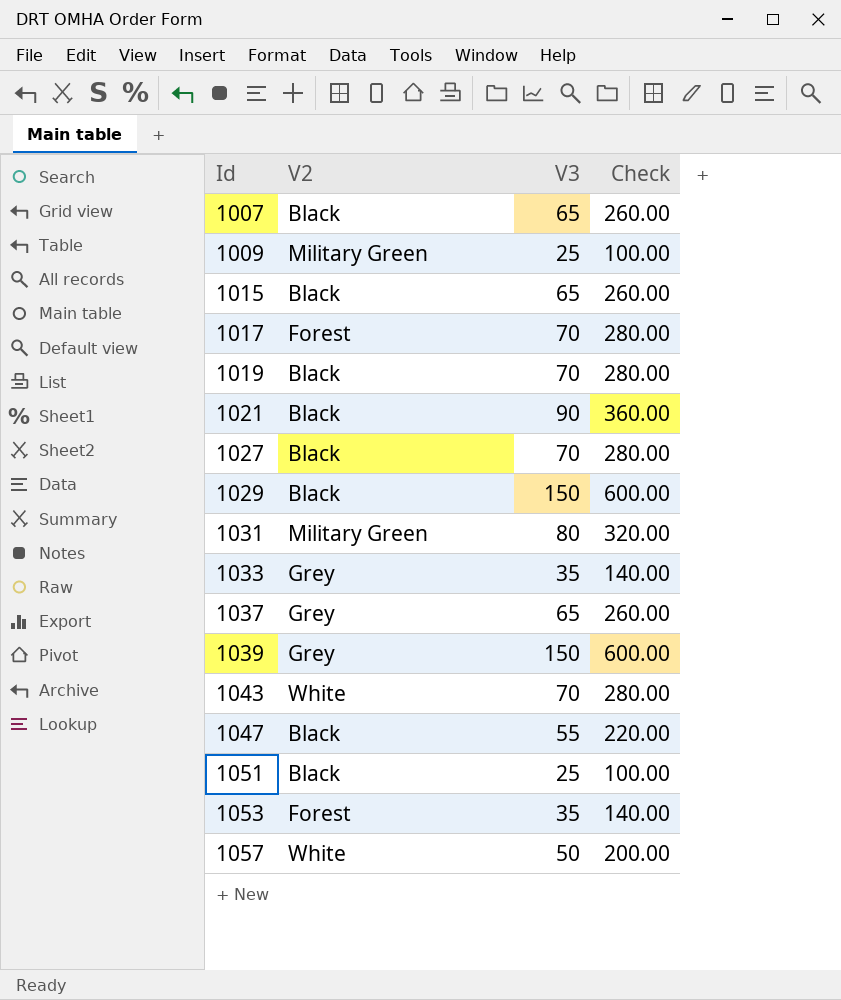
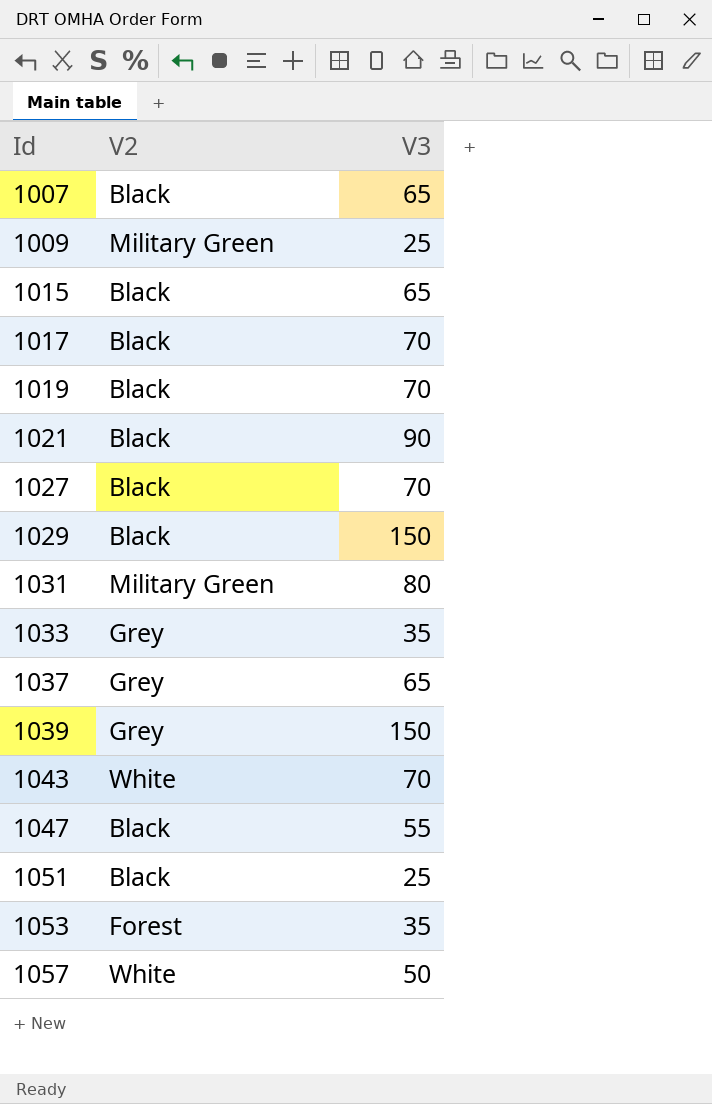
column Check | formula: [V3] * 4 -> none
1017 | V2: Forest -> Black

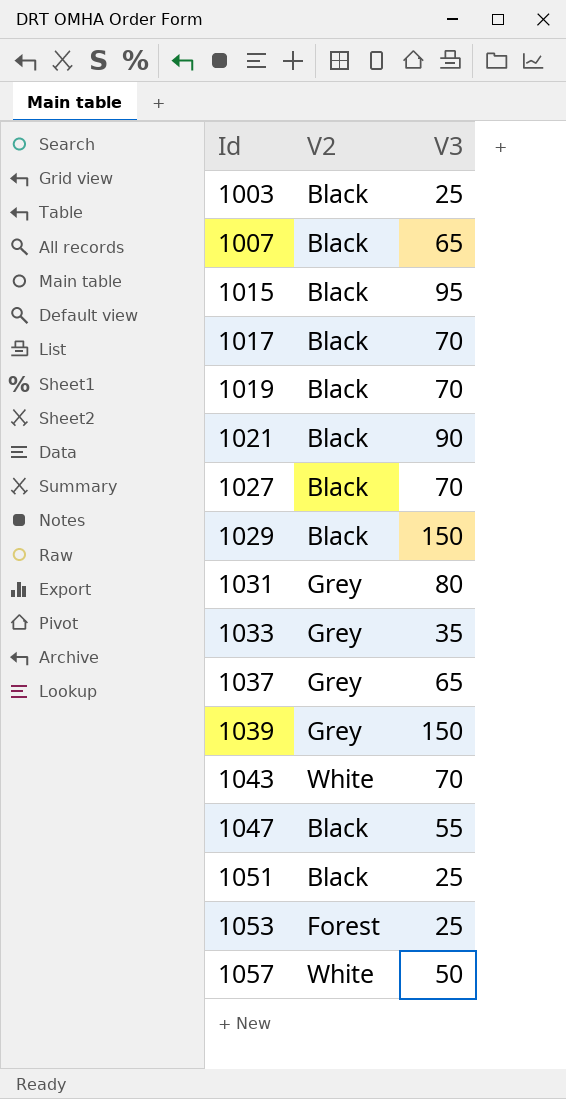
row 1009: Military Green | 25 -> none
row 1003: none -> Black | 25
1015 | V3: 65 -> 95
1031 | V2: Military Green -> Grey
1053 | V3: 35 -> 25

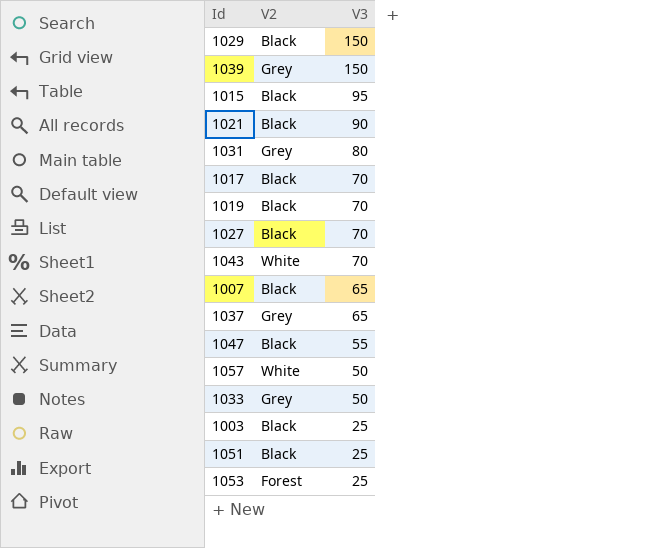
row order: Id ascending -> V3 descending
1033 | V3: 35 -> 50

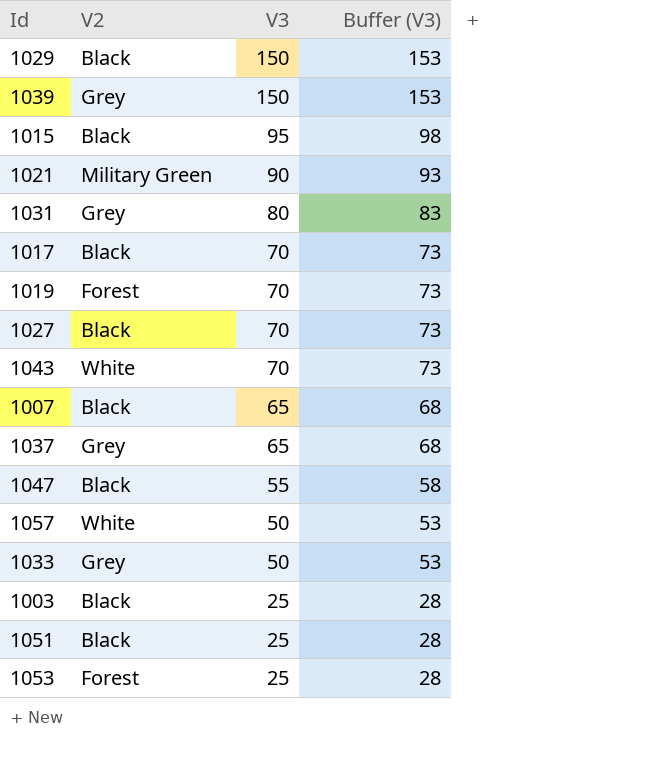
column Buffer (V3) | formula: none -> [V3] + 3
1021 | V2: Black -> Military Green
1019 | V2: Black -> Forest

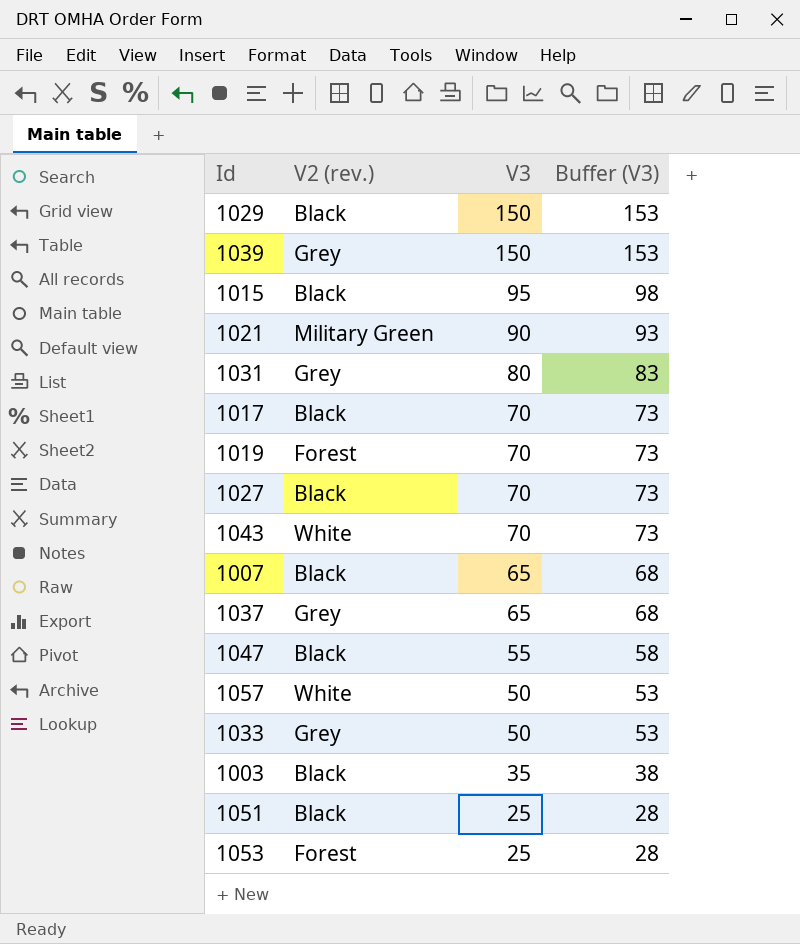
column name: V2 -> V2 (rev.)
1003 | V3: 25 -> 35
1003 | Buffer (V3): 28 -> 38

